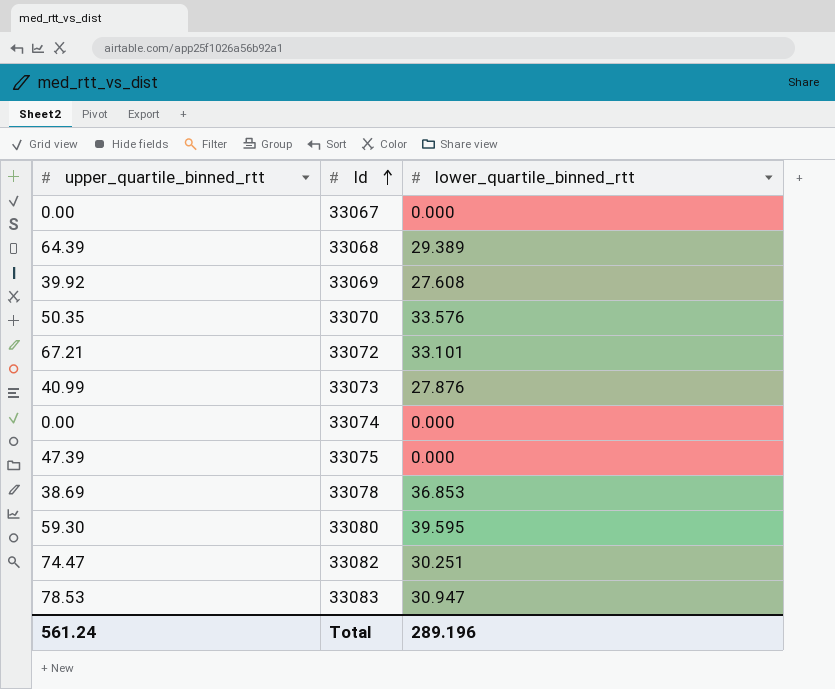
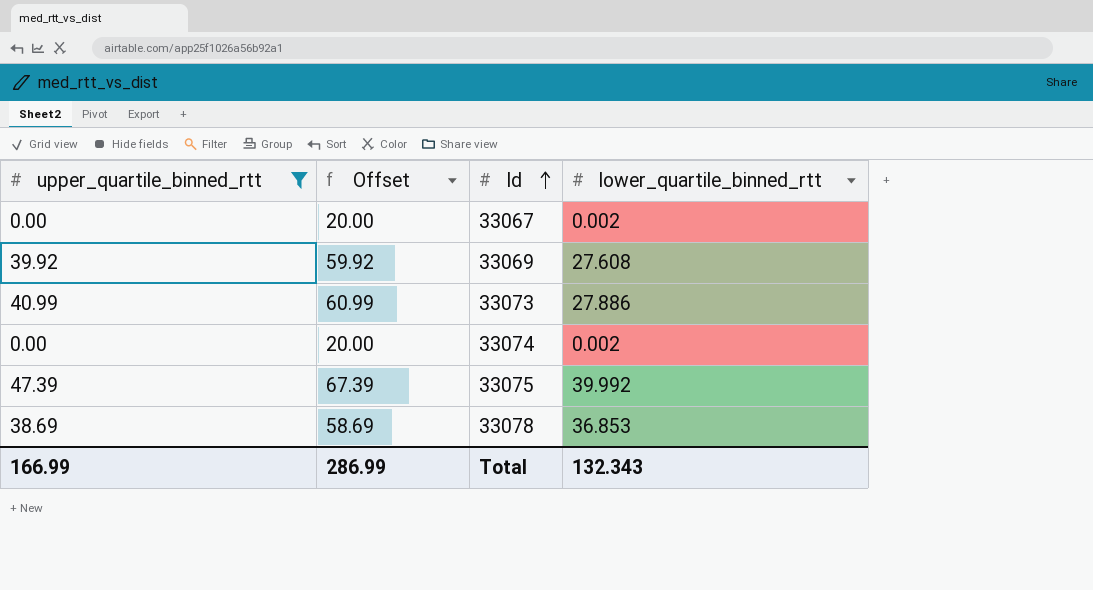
filter: none -> upper_quartile_binned_rtt <= 47.39
column Offset | formula: none -> [upper_quartile_binned_rtt] + 20
33067 | lower_quartile_binned_rtt: 0.000 -> 0.002
33073 | lower_quartile_binned_rtt: 27.876 -> 27.886
33074 | lower_quartile_binned_rtt: 0.000 -> 0.002
33075 | lower_quartile_binned_rtt: 0.000 -> 39.992
Total | upper_quartile_binned_rtt: 561.24 -> 166.99
Total | lower_quartile_binned_rtt: 289.196 -> 132.343

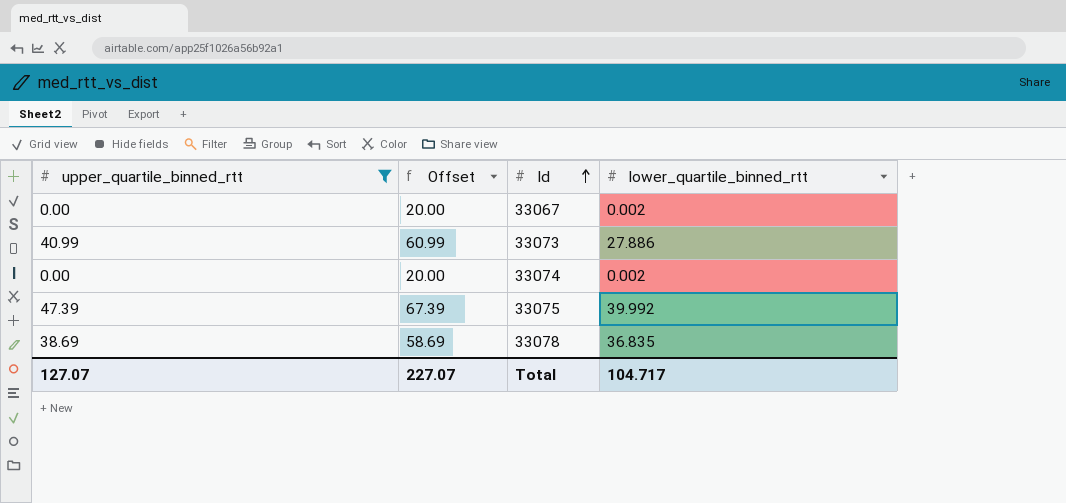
row 33069: 39.92 | 59.92 | 27.608 -> none
33078 | lower_quartile_binned_rtt: 36.853 -> 36.835
Total | upper_quartile_binned_rtt: 166.99 -> 127.07
Total | Offset: 286.99 -> 227.07
Total | lower_quartile_binned_rtt: 132.343 -> 104.717

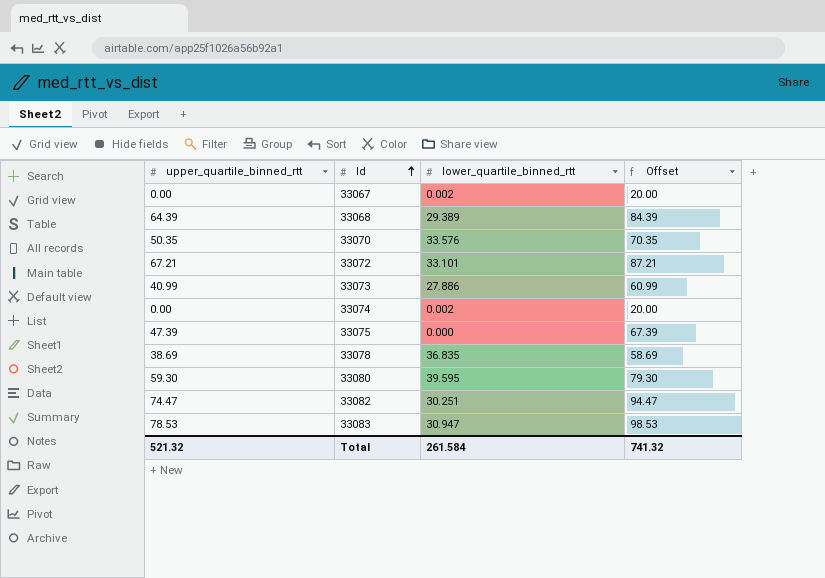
filter: upper_quartile_binned_rtt <= 47.39 -> none
column Offset | position: 2 -> 4
33075 | lower_quartile_binned_rtt: 39.992 -> 0.000
Total | upper_quartile_binned_rtt: 127.07 -> 521.32
Total | lower_quartile_binned_rtt: 104.717 -> 261.584
Total | Offset: 227.07 -> 741.32

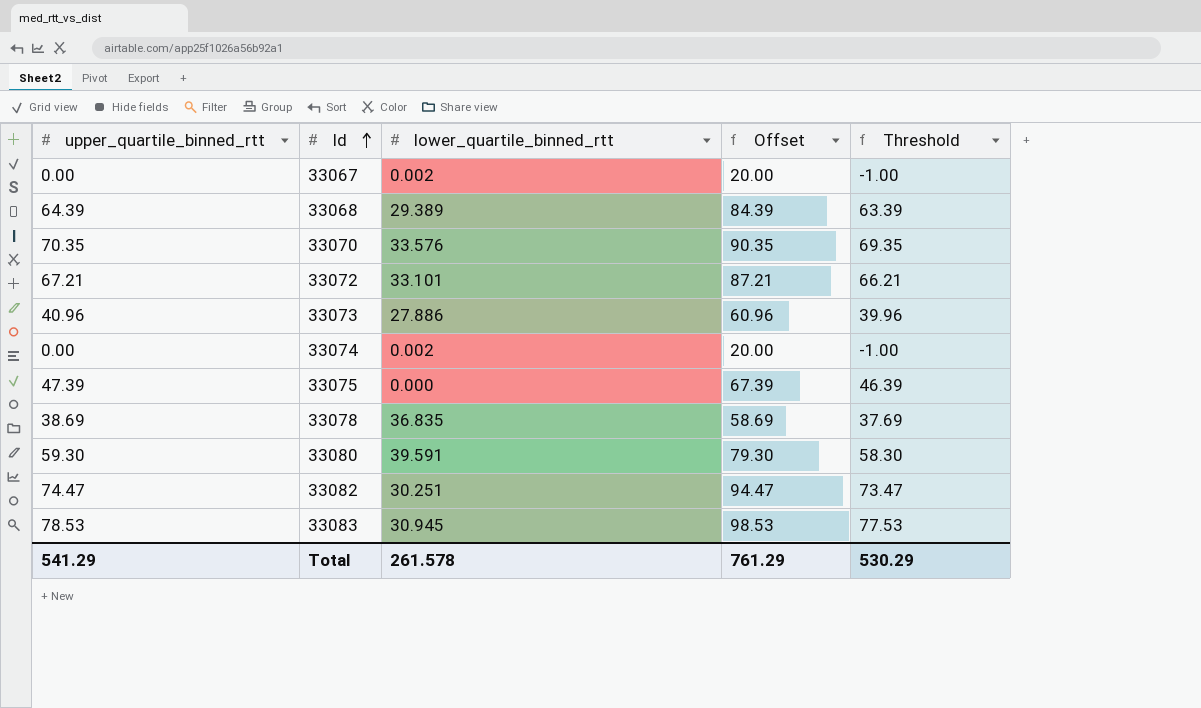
column Threshold | formula: none -> [upper_quartile_binned_rtt] - 1
33070 | upper_quartile_binned_rtt: 50.35 -> 70.35
33070 | Offset: 70.35 -> 90.35
33073 | upper_quartile_binned_rtt: 40.99 -> 40.96
33073 | Offset: 60.99 -> 60.96
33080 | lower_quartile_binned_rtt: 39.595 -> 39.591
33083 | lower_quartile_binned_rtt: 30.947 -> 30.945
Total | upper_quartile_binned_rtt: 521.32 -> 541.29
Total | lower_quartile_binned_rtt: 261.584 -> 261.578
Total | Offset: 741.32 -> 761.29

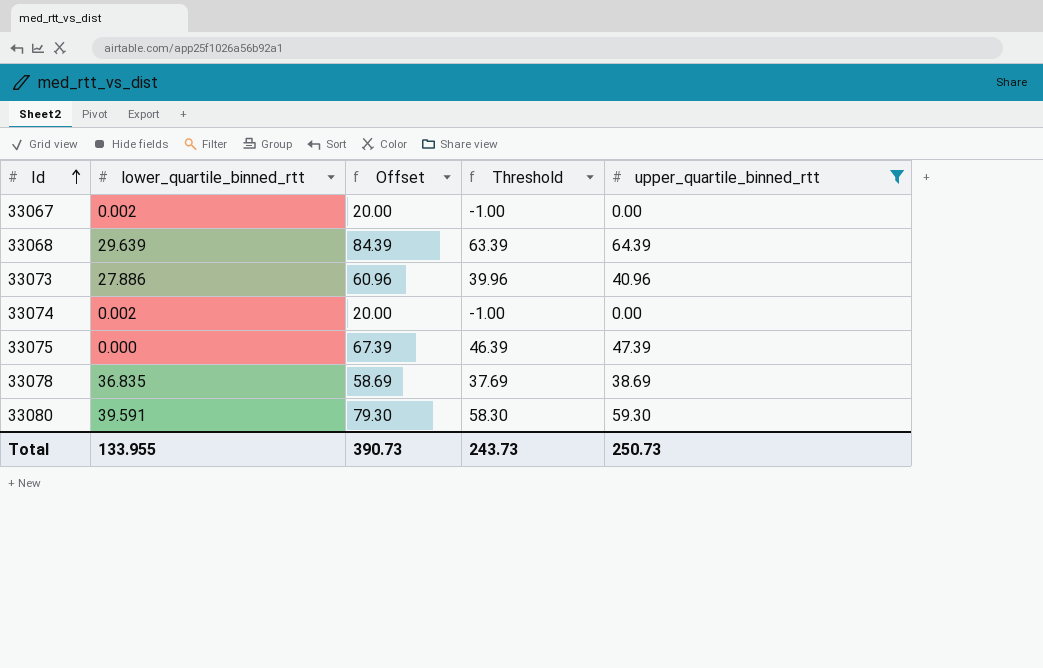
filter: none -> upper_quartile_binned_rtt <= 64.39
column upper_quartile_binned_rtt | position: 1 -> 5
33068 | lower_quartile_binned_rtt: 29.389 -> 29.639
Total | lower_quartile_binned_rtt: 261.578 -> 133.955
Total | Offset: 761.29 -> 390.73
Total | Threshold: 530.29 -> 243.73
Total | upper_quartile_binned_rtt: 541.29 -> 250.73

